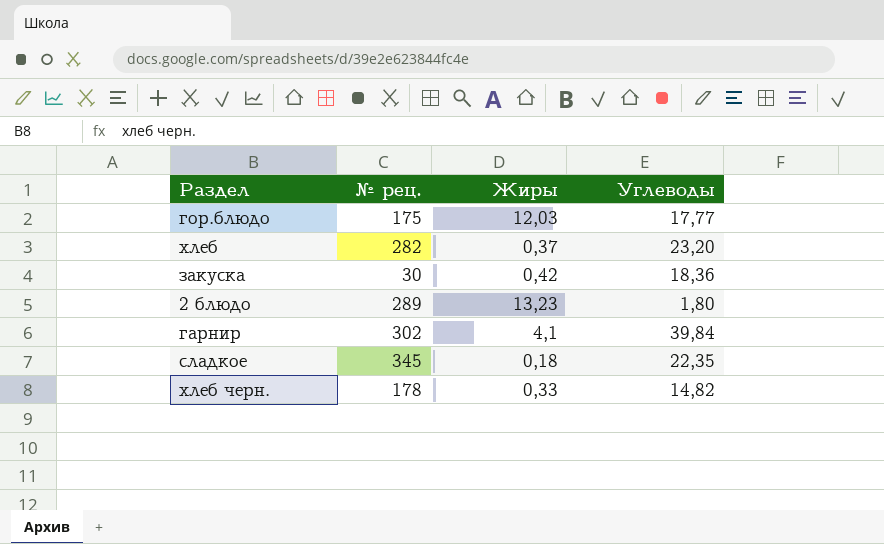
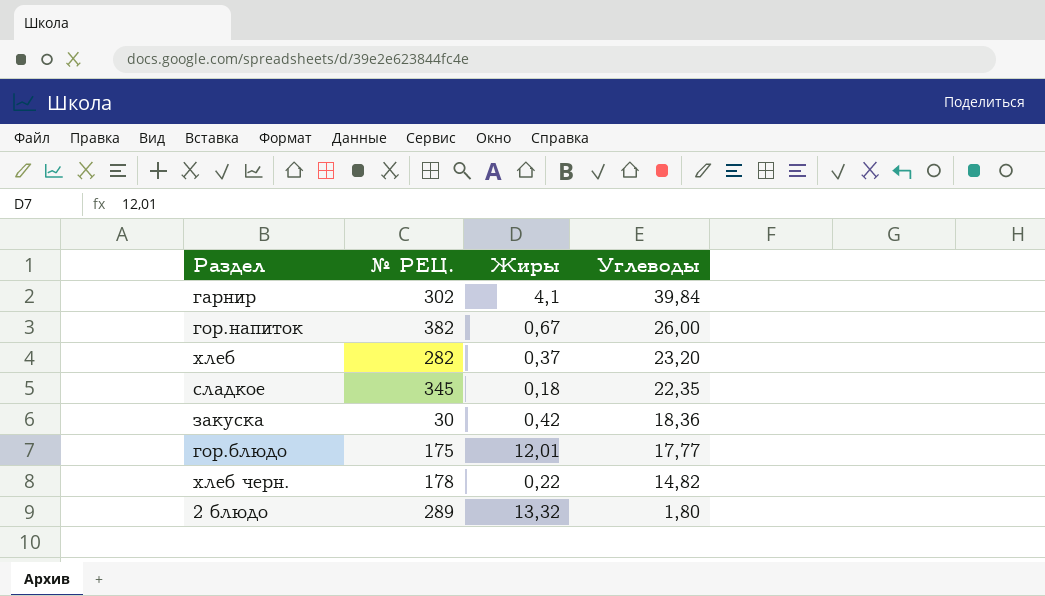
row order: none -> Углеводы descending
column name: № рец. -> № РЕЦ.
row гор.напиток: none -> 382 | 0,67 | 26,00
гор.блюдо | Жиры: 12,03 -> 12,01
хлеб черн. | Жиры: 0,33 -> 0,22
2 блюдо | Жиры: 13,23 -> 13,32

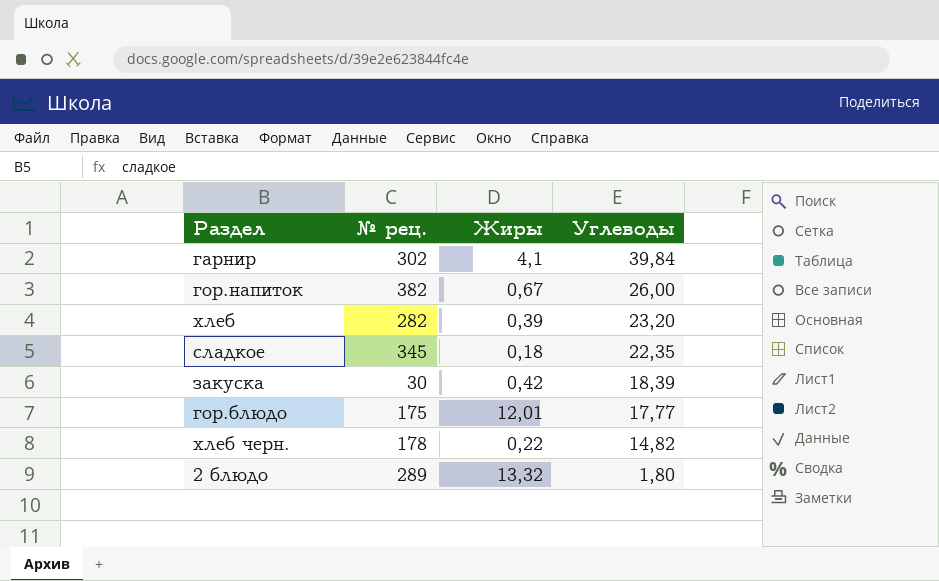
column name: № РЕЦ. -> № рец.
хлеб | Жиры: 0,37 -> 0,39
закуска | Углеводы: 18,36 -> 18,39

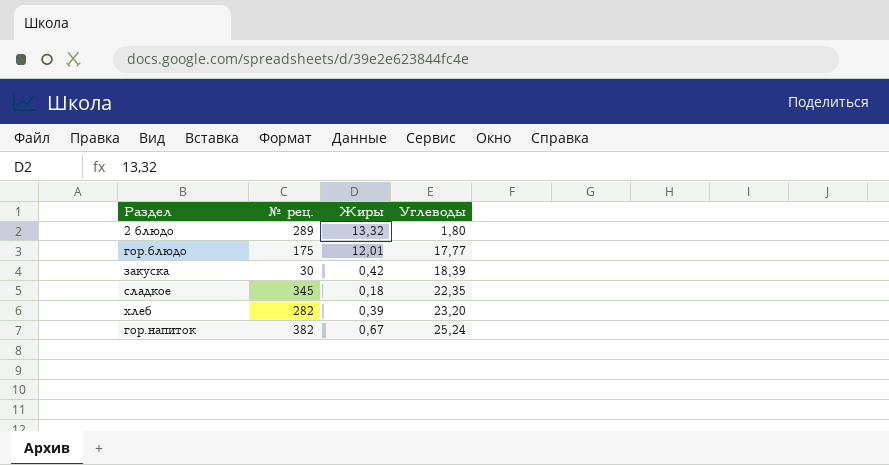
row order: Углеводы descending -> Углеводы ascending
row гарнир: 302 | 4,1 | 39,84 -> none
row хлеб черн.: 178 | 0,22 | 14,82 -> none
гор.напиток | Углеводы: 26,00 -> 25,24

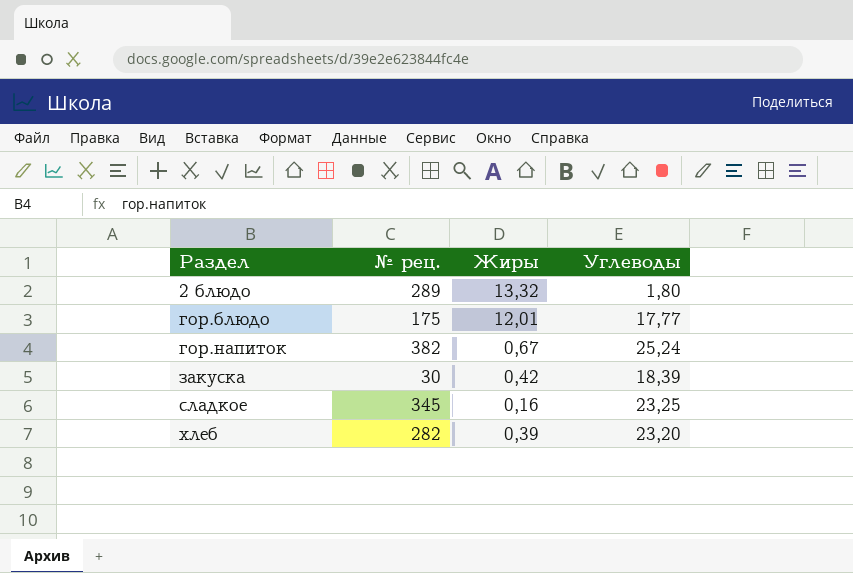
row order: Углеводы ascending -> Раздел ascending
сладкое | Жиры: 0,18 -> 0,16
сладкое | Углеводы: 22,35 -> 23,25

